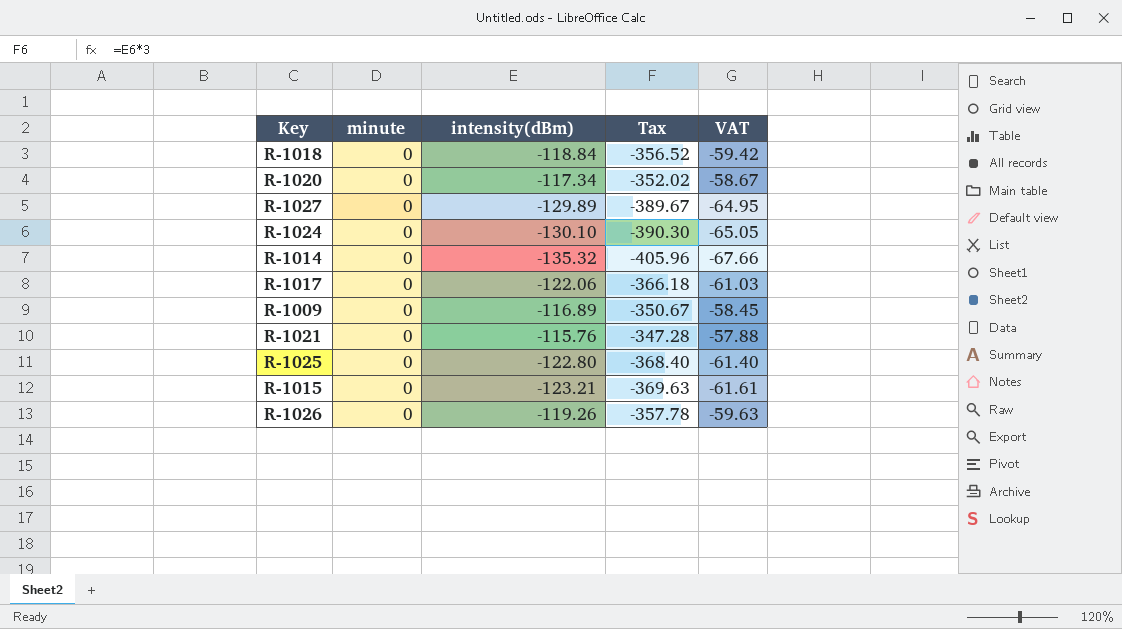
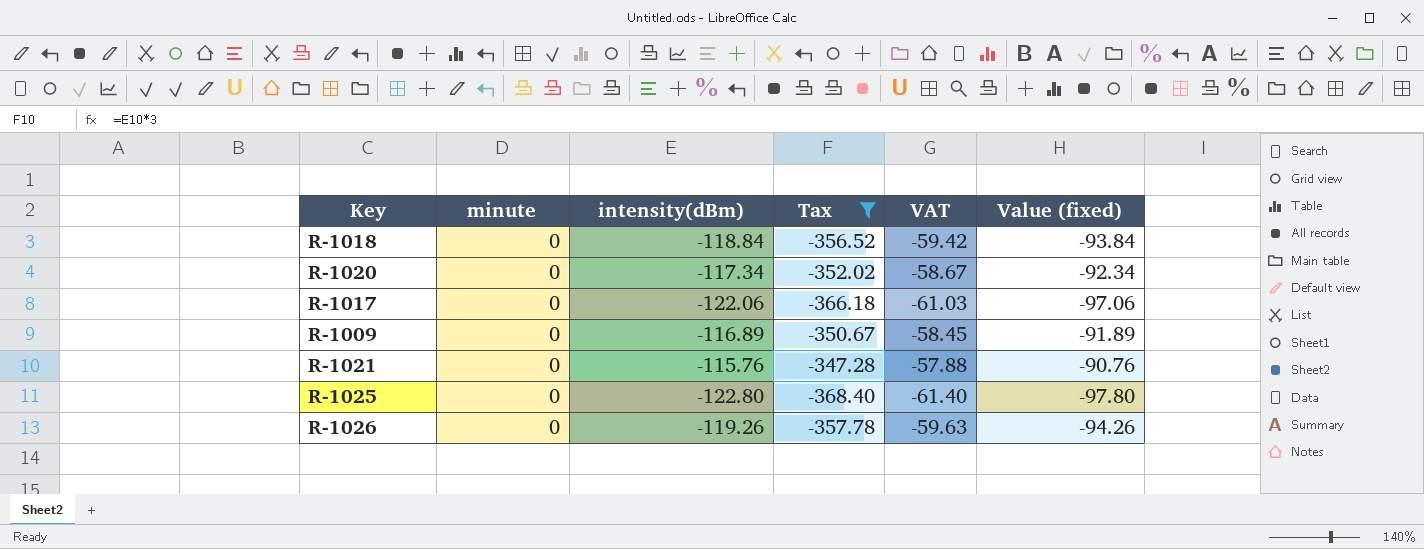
filter: none -> Tax >= -368.40
column Value (fixed) | formula: none -> [intensity(dBm)] + 25

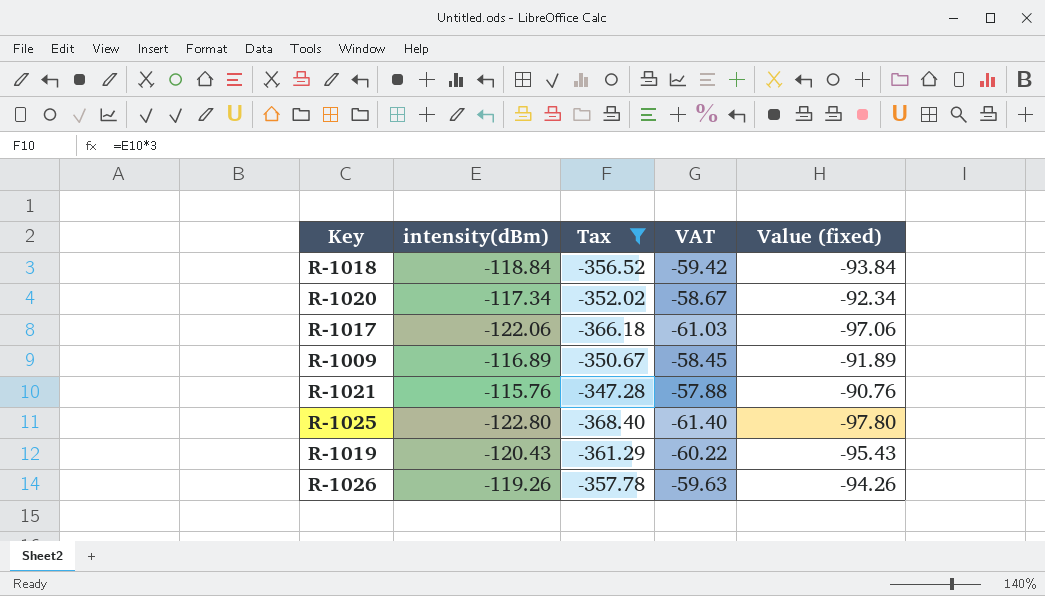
column minute | position: 2 -> none
row R-1019: none -> -120.43 | -361.29 | -60.22 | -95.43

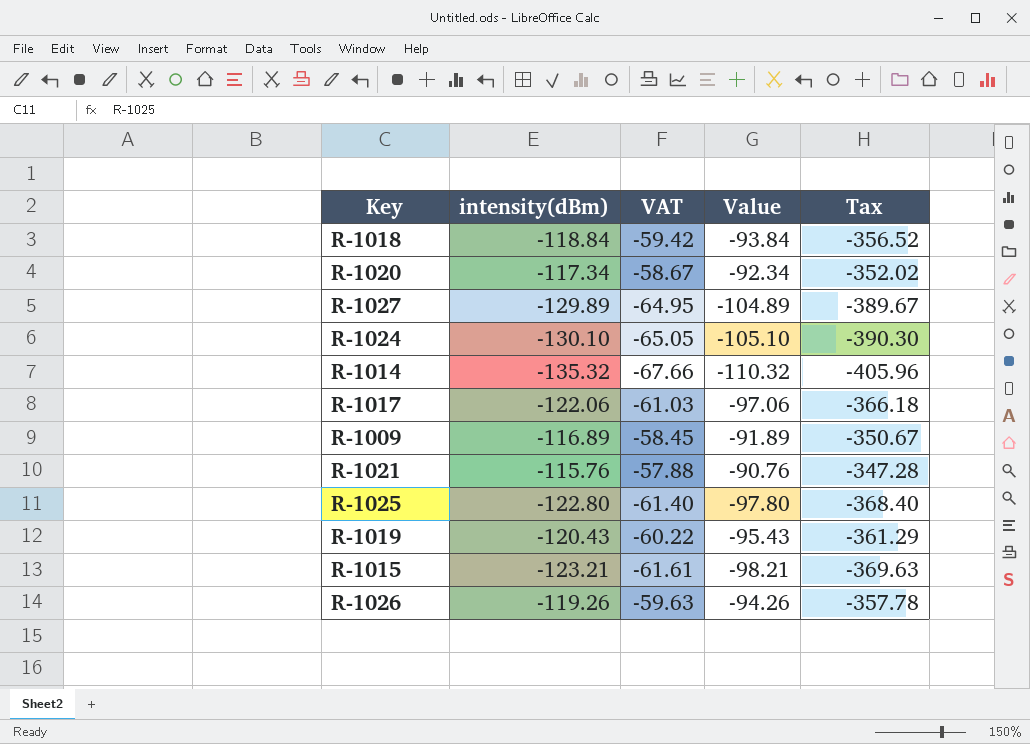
filter: Tax >= -368.40 -> none
column name: Value (fixed) -> Value
column Tax | position: 3 -> 5

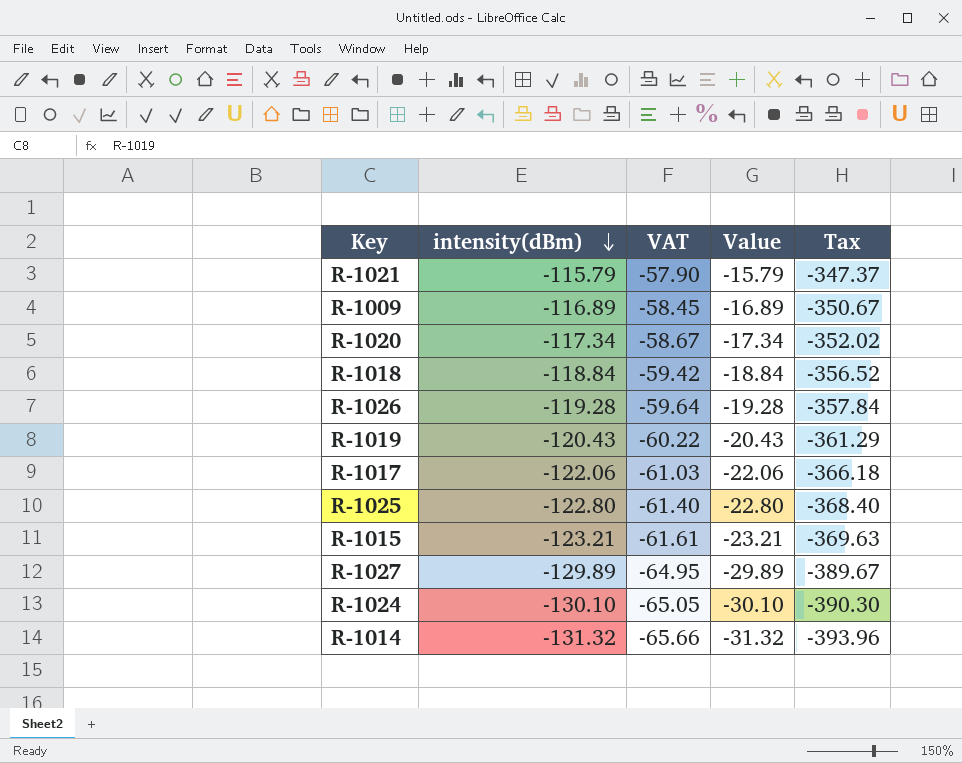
row order: none -> intensity(dBm) descending
column Value | formula: [intensity(dBm)] + 25 -> [intensity(dBm)] + 100
R-1021 | intensity(dBm): -115.76 -> -115.79
R-1021 | VAT: -57.88 -> -57.90
R-1021 | Tax: -347.28 -> -347.37
R-1026 | intensity(dBm): -119.26 -> -119.28
R-1026 | VAT: -59.63 -> -59.64
R-1026 | Tax: -357.78 -> -357.84
R-1014 | intensity(dBm): -135.32 -> -131.32
R-1014 | VAT: -67.66 -> -65.66
R-1014 | Tax: -405.96 -> -393.96

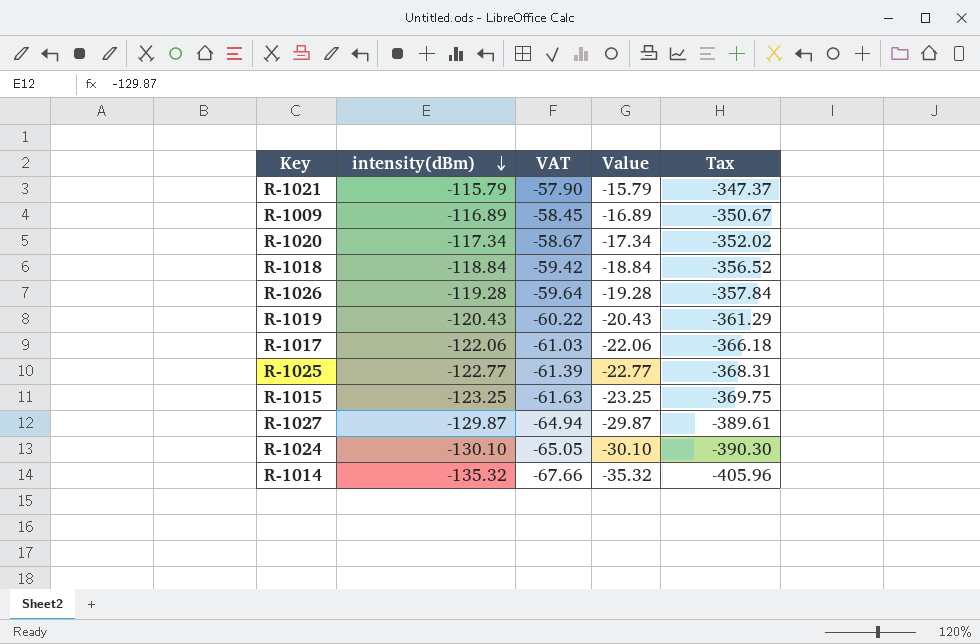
R-1025 | intensity(dBm): -122.80 -> -122.77
R-1025 | VAT: -61.40 -> -61.39
R-1025 | Value: -22.80 -> -22.77
R-1025 | Tax: -368.40 -> -368.31
R-1015 | intensity(dBm): -123.21 -> -123.25
R-1015 | VAT: -61.61 -> -61.63
R-1015 | Value: -23.21 -> -23.25
R-1015 | Tax: -369.63 -> -369.75
R-1027 | intensity(dBm): -129.89 -> -129.87
R-1027 | VAT: -64.95 -> -64.94
R-1027 | Value: -29.89 -> -29.87
R-1027 | Tax: -389.67 -> -389.61
R-1014 | intensity(dBm): -131.32 -> -135.32
R-1014 | VAT: -65.66 -> -67.66
R-1014 | Value: -31.32 -> -35.32
R-1014 | Tax: -393.96 -> -405.96

